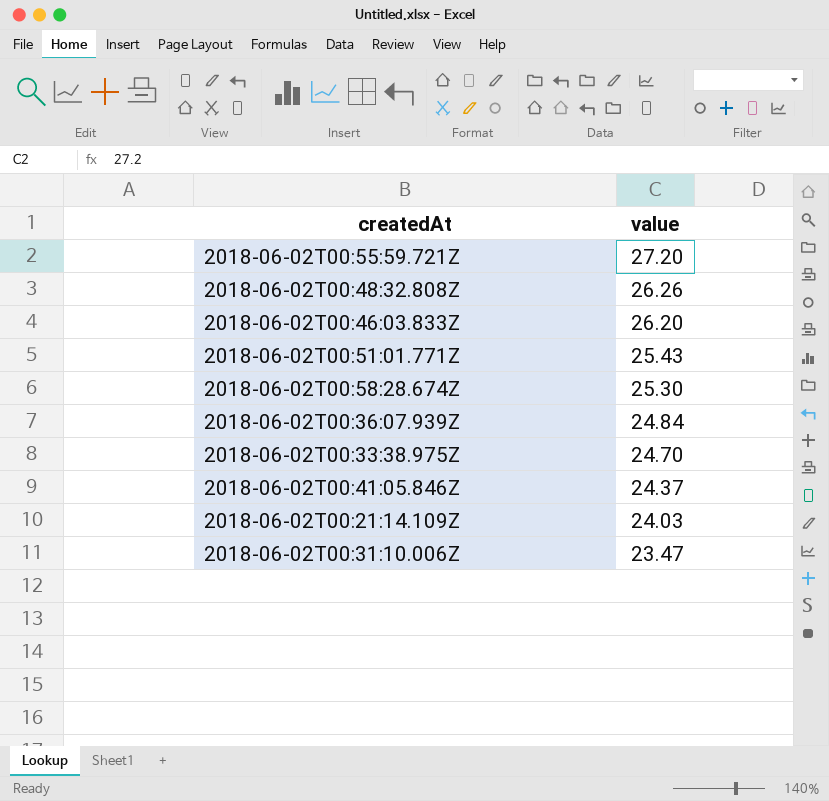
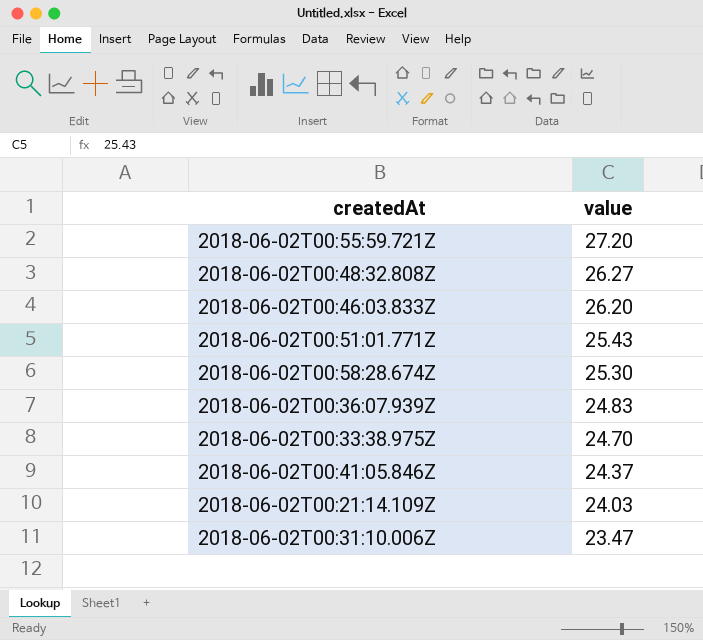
2018-06-02T00:48:32.808Z | value: 26.26 -> 26.27
2018-06-02T00:36:07.939Z | value: 24.84 -> 24.83

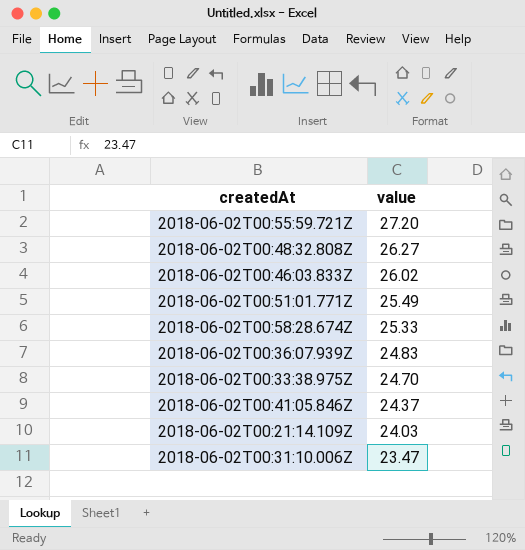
2018-06-02T00:46:03.833Z | value: 26.20 -> 26.02
2018-06-02T00:51:01.771Z | value: 25.43 -> 25.49
2018-06-02T00:58:28.674Z | value: 25.30 -> 25.33

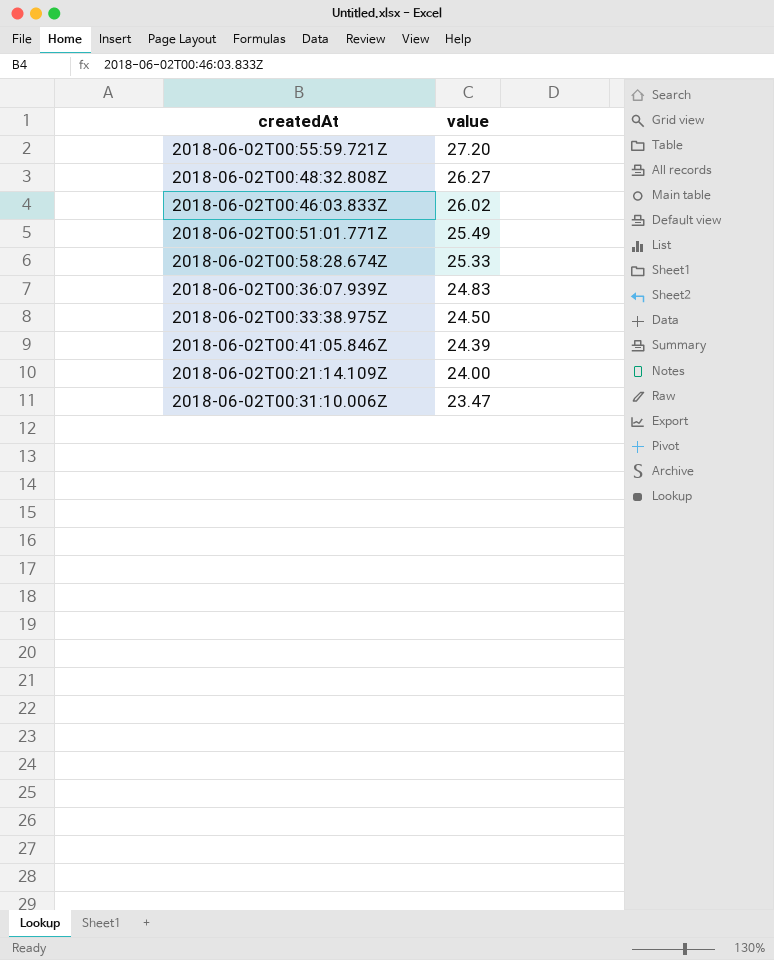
2018-06-02T00:33:38.975Z | value: 24.70 -> 24.50
2018-06-02T00:41:05.846Z | value: 24.37 -> 24.39
2018-06-02T00:21:14.109Z | value: 24.03 -> 24.00

